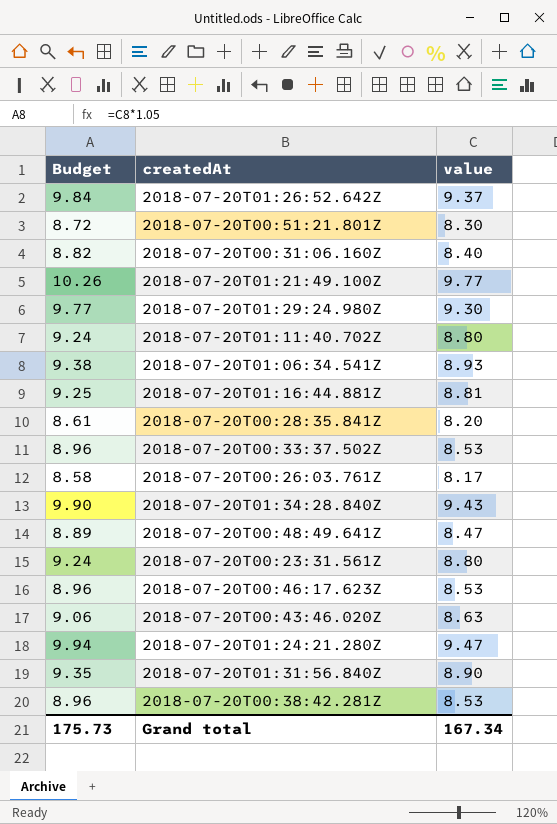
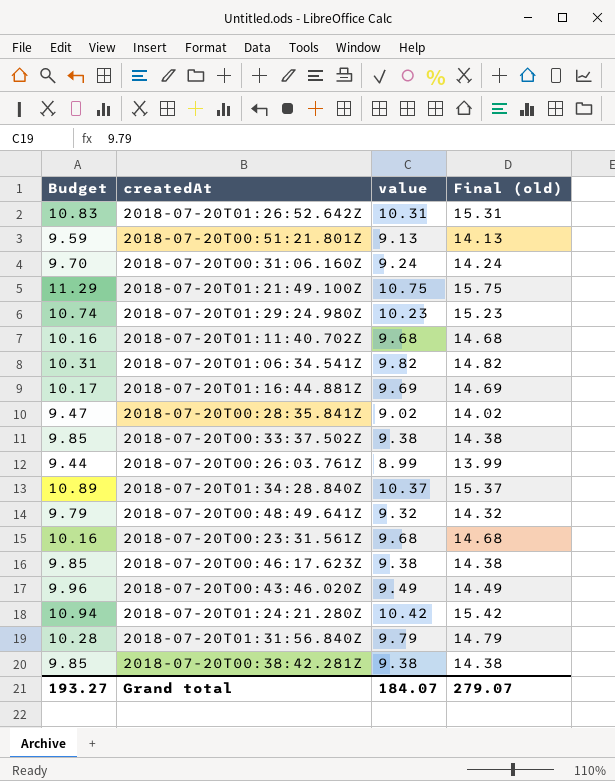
column Final (old) | formula: none -> [value] + 5
2018-07-20T01:26:52.642Z | Budget: 9.84 -> 10.83
2018-07-20T01:26:52.642Z | value: 9.37 -> 10.31
2018-07-20T00:51:21.801Z | Budget: 8.72 -> 9.59
2018-07-20T00:51:21.801Z | value: 8.30 -> 9.13
2018-07-20T00:31:06.160Z | Budget: 8.82 -> 9.70
2018-07-20T00:31:06.160Z | value: 8.40 -> 9.24
2018-07-20T01:21:49.100Z | Budget: 10.26 -> 11.29
2018-07-20T01:21:49.100Z | value: 9.77 -> 10.75
2018-07-20T01:29:24.980Z | Budget: 9.77 -> 10.74
2018-07-20T01:29:24.980Z | value: 9.30 -> 10.23
2018-07-20T01:11:40.702Z | Budget: 9.24 -> 10.16
2018-07-20T01:11:40.702Z | value: 8.80 -> 9.68
2018-07-20T01:06:34.541Z | Budget: 9.38 -> 10.31
2018-07-20T01:06:34.541Z | value: 8.93 -> 9.82
2018-07-20T01:16:44.881Z | Budget: 9.25 -> 10.17
2018-07-20T01:16:44.881Z | value: 8.81 -> 9.69
2018-07-20T00:28:35.841Z | Budget: 8.61 -> 9.47
2018-07-20T00:28:35.841Z | value: 8.20 -> 9.02
2018-07-20T00:33:37.502Z | Budget: 8.96 -> 9.85
2018-07-20T00:33:37.502Z | value: 8.53 -> 9.38
2018-07-20T00:26:03.761Z | Budget: 8.58 -> 9.44
2018-07-20T00:26:03.761Z | value: 8.17 -> 8.99
2018-07-20T01:34:28.840Z | Budget: 9.90 -> 10.89
2018-07-20T01:34:28.840Z | value: 9.43 -> 10.37
2018-07-20T00:48:49.641Z | Budget: 8.89 -> 9.79
2018-07-20T00:48:49.641Z | value: 8.47 -> 9.32
2018-07-20T00:23:31.561Z | Budget: 9.24 -> 10.16
2018-07-20T00:23:31.561Z | value: 8.80 -> 9.68
2018-07-20T00:46:17.623Z | Budget: 8.96 -> 9.85
2018-07-20T00:46:17.623Z | value: 8.53 -> 9.38
2018-07-20T00:43:46.020Z | Budget: 9.06 -> 9.96
2018-07-20T00:43:46.020Z | value: 8.63 -> 9.49
2018-07-20T01:24:21.280Z | Budget: 9.94 -> 10.94
2018-07-20T01:24:21.280Z | value: 9.47 -> 10.42
2018-07-20T01:31:56.840Z | Budget: 9.35 -> 10.28
2018-07-20T01:31:56.840Z | value: 8.90 -> 9.79
2018-07-20T00:38:42.281Z | Budget: 8.96 -> 9.85
2018-07-20T00:38:42.281Z | value: 8.53 -> 9.38
Grand total | Budget: 175.73 -> 193.27
Grand total | value: 167.34 -> 184.07

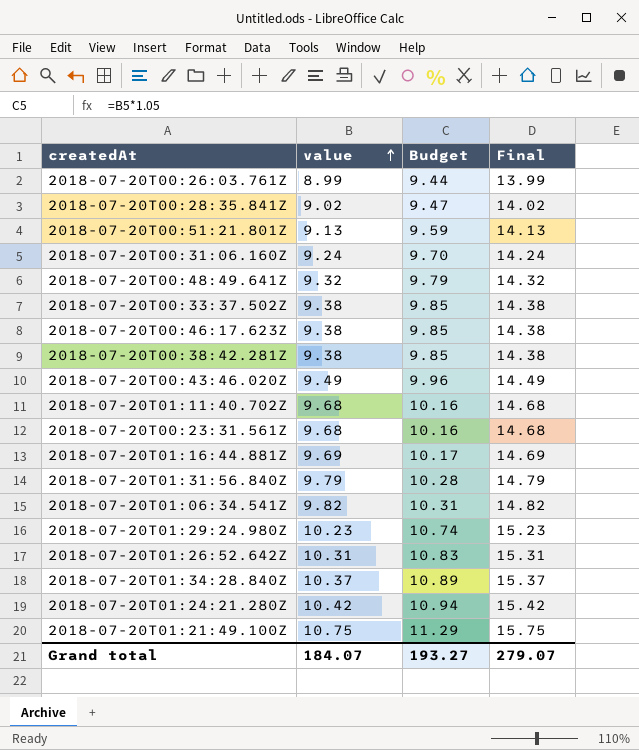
row order: none -> value ascending
column Budget | position: 1 -> 3
column name: Final (old) -> Final

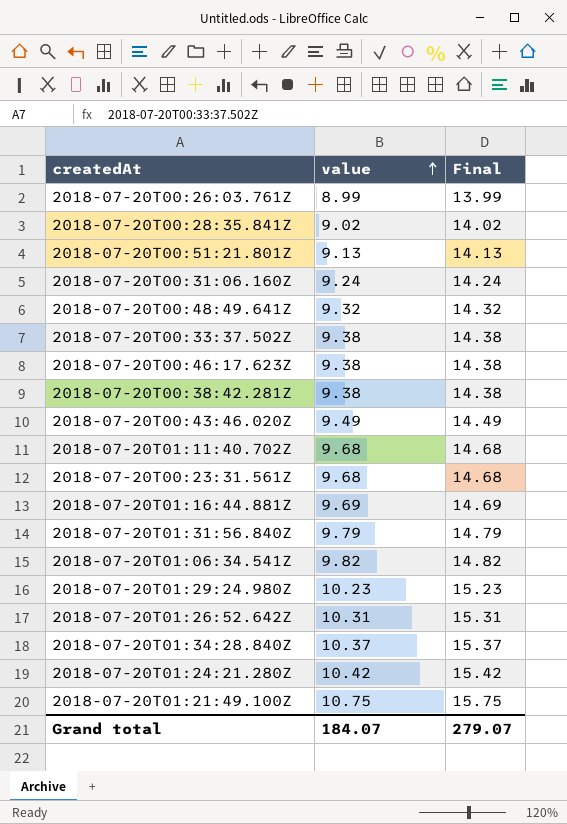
column Budget | formula: [value] * 1.05 -> none

